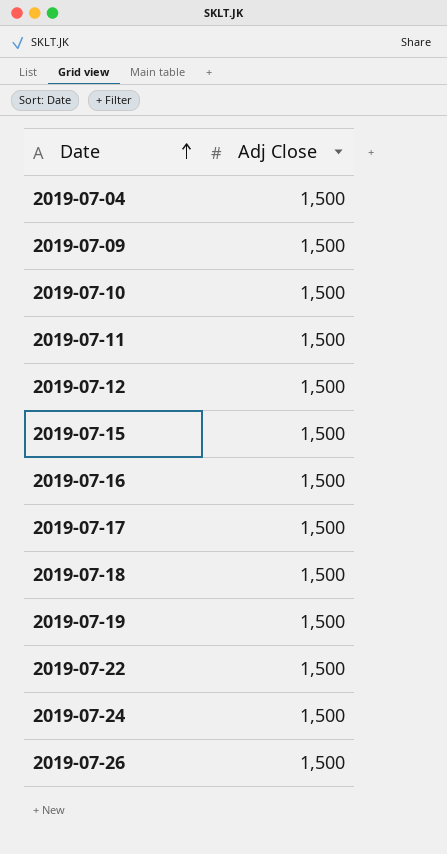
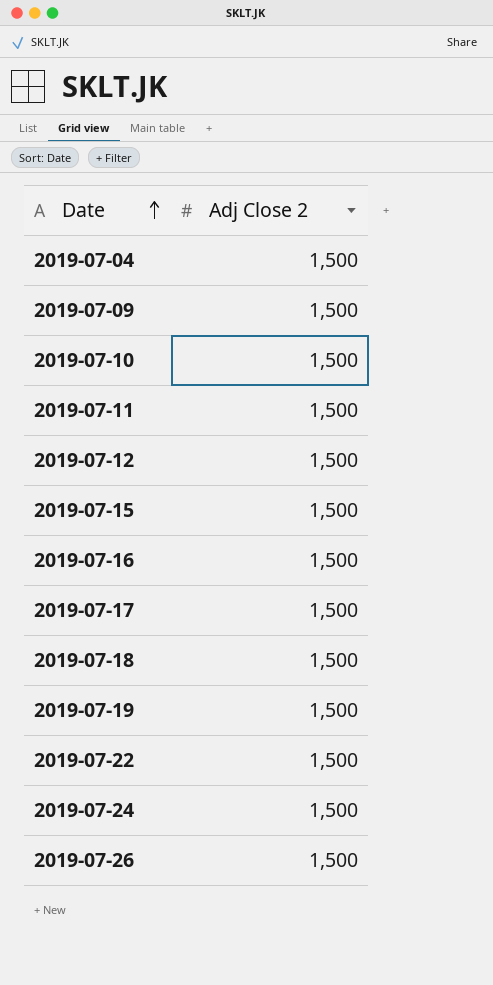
column name: Adj Close -> Adj Close 2

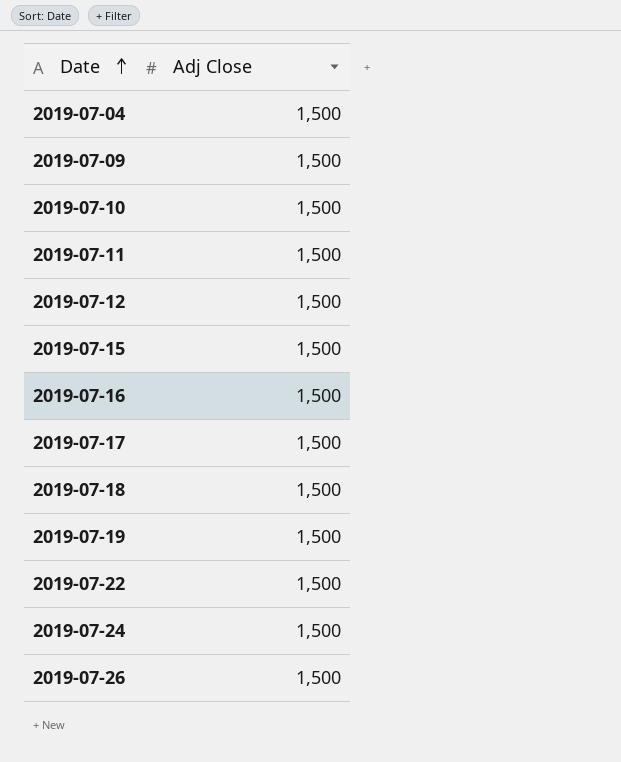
column name: Adj Close 2 -> Adj Close

